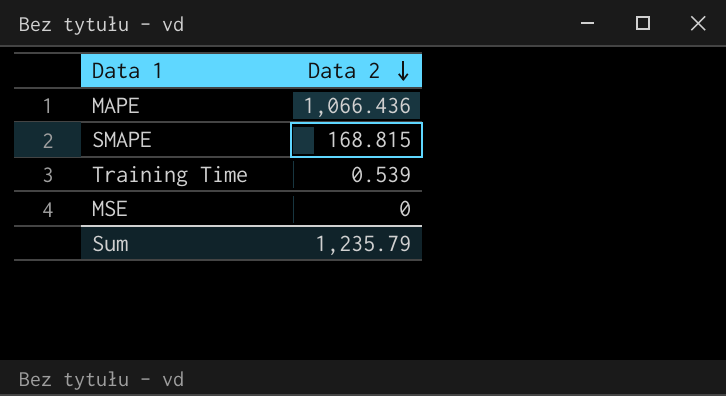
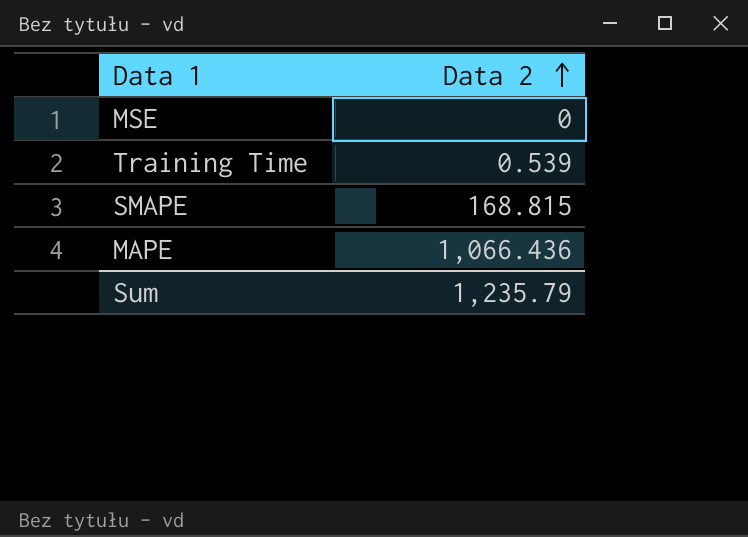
row order: Data 2 descending -> Data 2 ascending

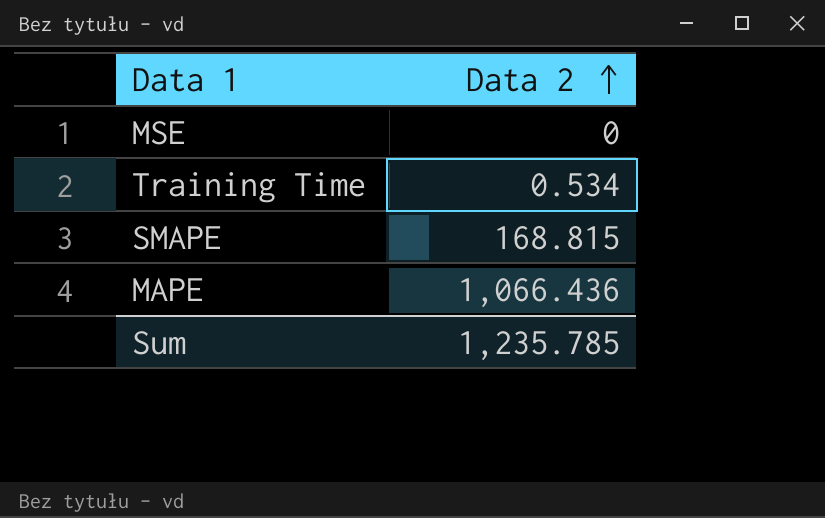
Training Time | Data 2: 0.539 -> 0.534
Sum | Data 2: 1,235.79 -> 1,235.785

